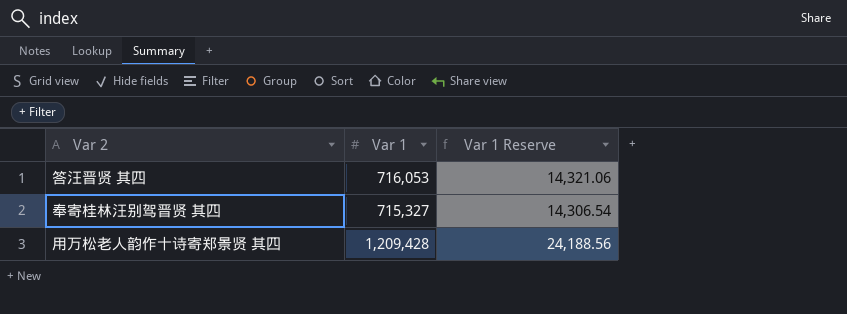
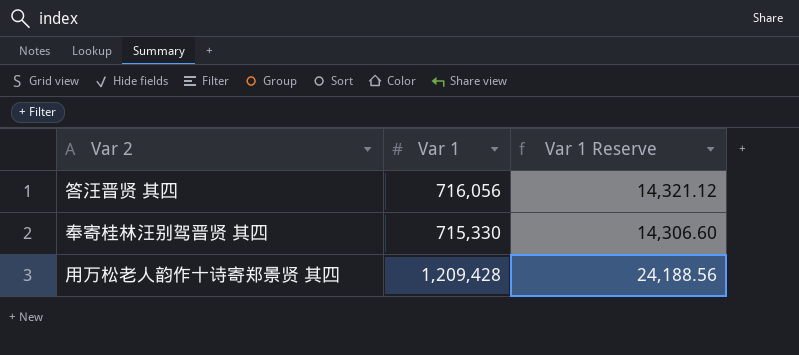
答汪晋贤 其四 | Var 1: 716,053 -> 716,056
答汪晋贤 其四 | Var 1 Reserve: 14,321.06 -> 14,321.12
奉寄桂林汪别驾晋贤 其四 | Var 1: 715,327 -> 715,330
奉寄桂林汪别驾晋贤 其四 | Var 1 Reserve: 14,306.54 -> 14,306.60

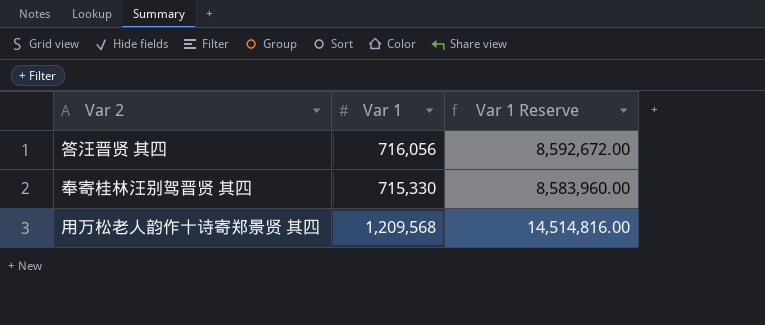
column Var 1 Reserve | formula: [Var 1] * 0.02 -> [Var 1] * 12
用万松老人韵作十诗寄郑景贤 其四 | Var 1: 1,209,428 -> 1,209,568

